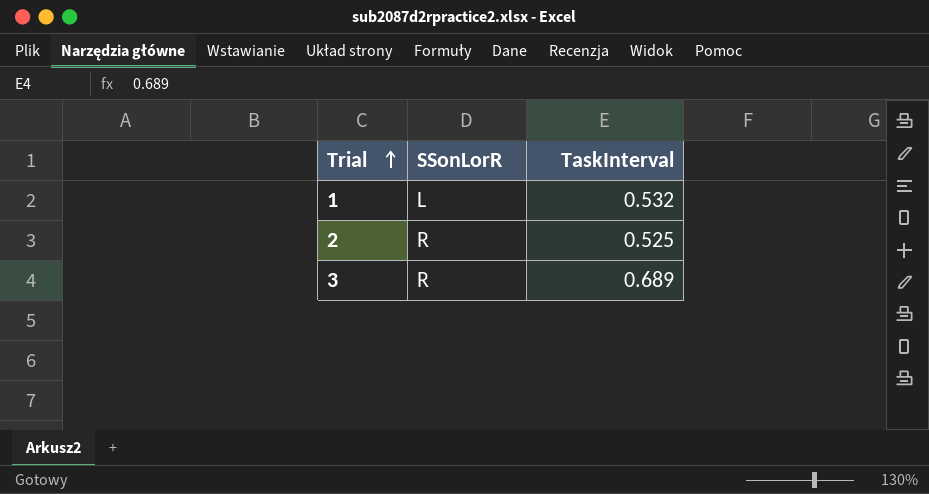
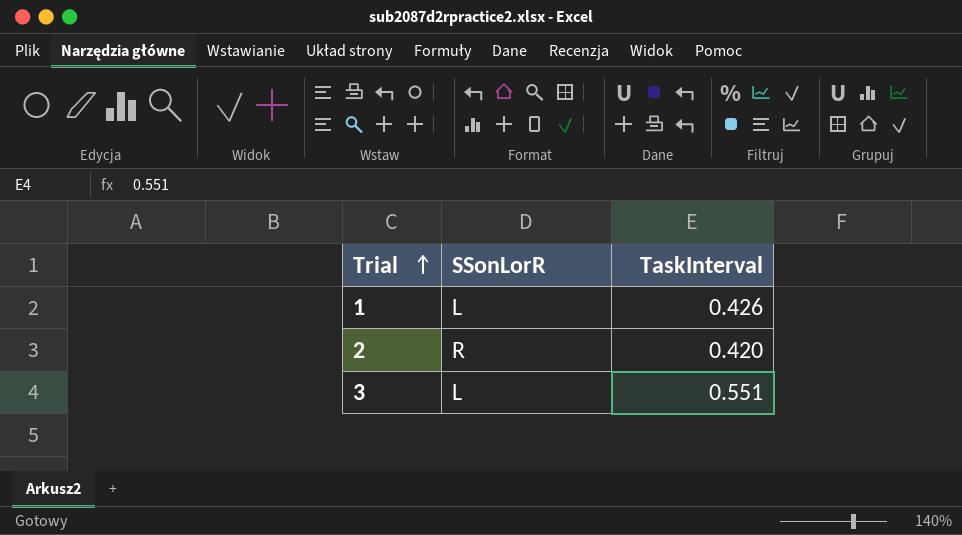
1 | TaskInterval: 0.532 -> 0.426
2 | TaskInterval: 0.525 -> 0.420
3 | SSonLorR: R -> L
3 | TaskInterval: 0.689 -> 0.551

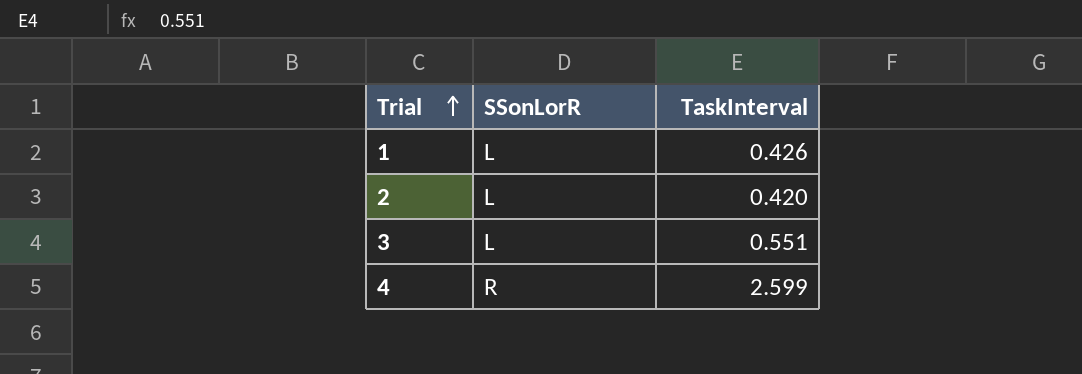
2 | SSonLorR: R -> L
row 4: none -> R | 2.599

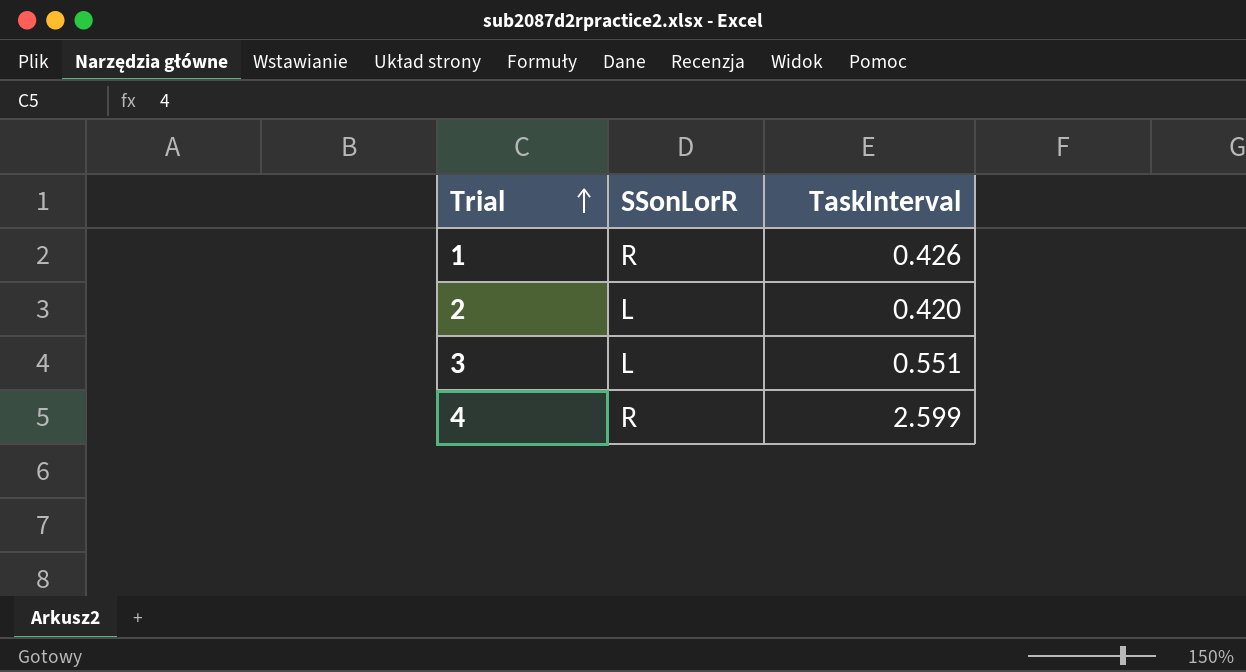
1 | SSonLorR: L -> R

